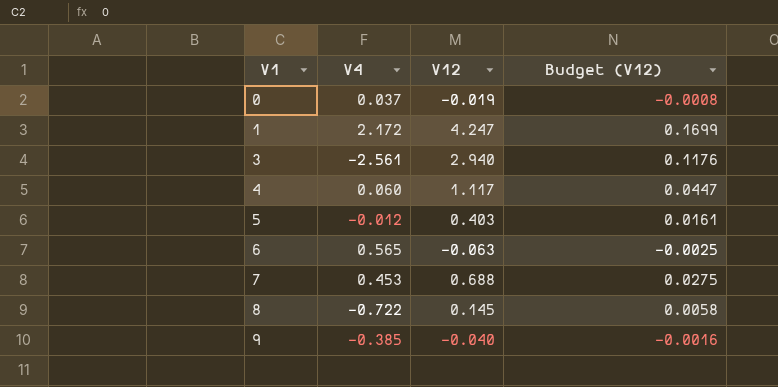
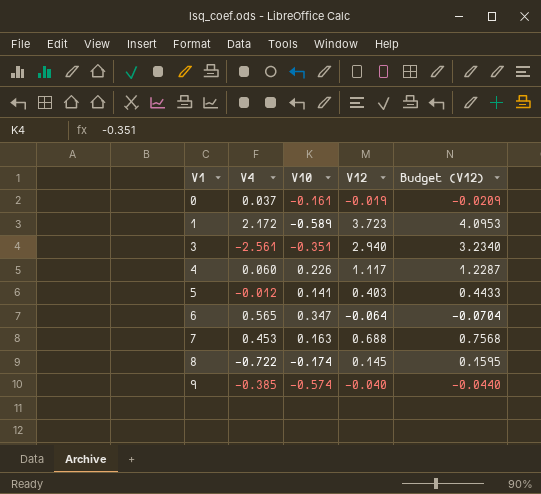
column V10 | position: none -> 3
column Budget (V12) | formula: [V12] * 0.04 -> [V12] * 1.1
1 | V12: 4.247 -> 3.723
6 | V12: -0.063 -> -0.064

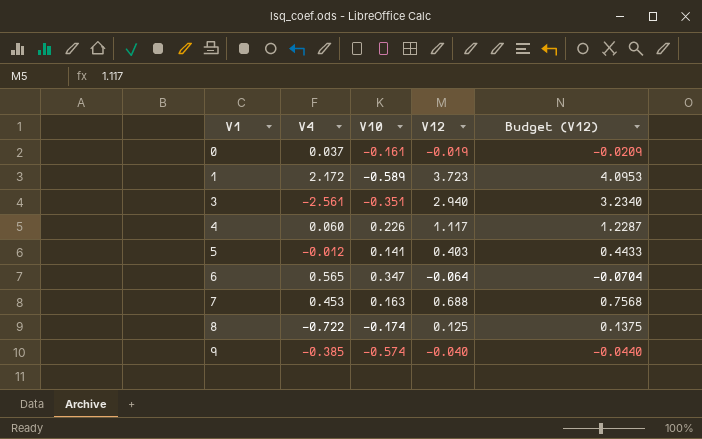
8 | V12: 0.145 -> 0.125
8 | Budget (V12): 0.1595 -> 0.1375

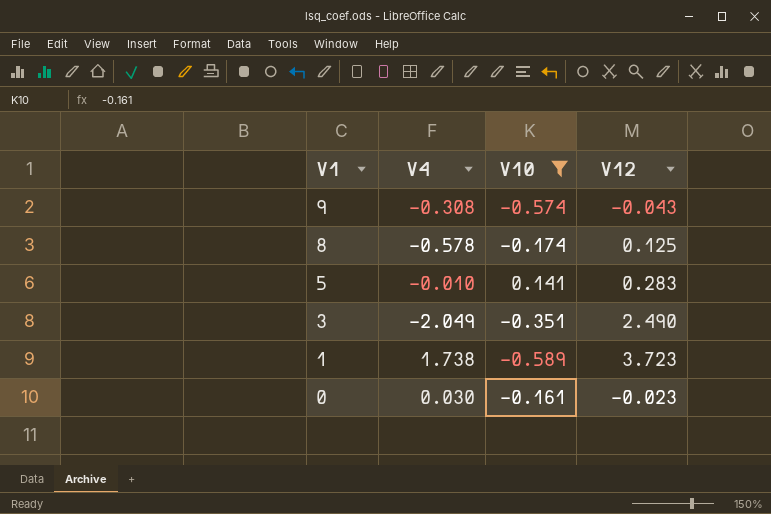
filter: none -> V10 <= 0.141
row order: V1 ascending -> V1 descending
column Budget (V12) | formula: [V12] * 1.1 -> none
9 | V4: -0.385 -> -0.308
9 | V12: -0.040 -> -0.043
8 | V4: -0.722 -> -0.578
5 | V4: -0.012 -> -0.010
5 | V12: 0.403 -> 0.283
3 | V4: -2.561 -> -2.049
3 | V12: 2.940 -> 2.490
1 | V4: 2.172 -> 1.738
0 | V4: 0.037 -> 0.030
0 | V12: -0.019 -> -0.023

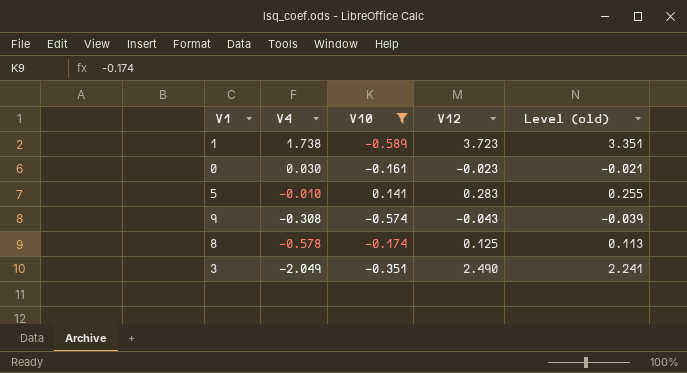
row order: V1 descending -> V4 descending
column Level (old) | formula: none -> [V12] * 0.9

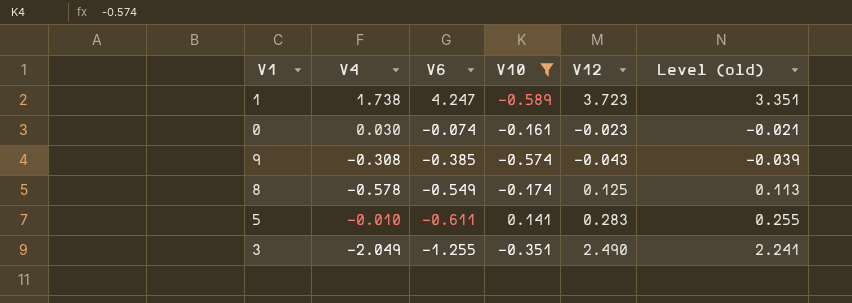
row order: V4 descending -> V6 descending
column V6 | position: none -> 3

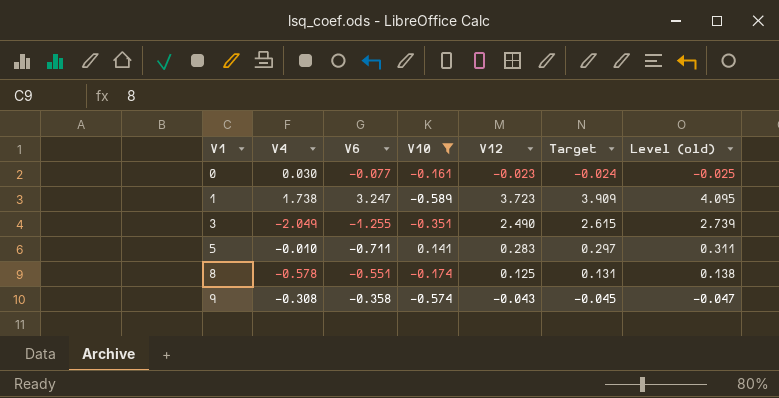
row order: V6 descending -> V1 ascending
column Target | formula: none -> [V12] * 1.05
column Level (old) | formula: [V12] * 0.9 -> [V12] * 1.1
0 | V6: -0.074 -> -0.077
1 | V6: 4.247 -> 3.247
5 | V6: -0.611 -> -0.711
8 | V6: -0.549 -> -0.551
9 | V6: -0.385 -> -0.358

